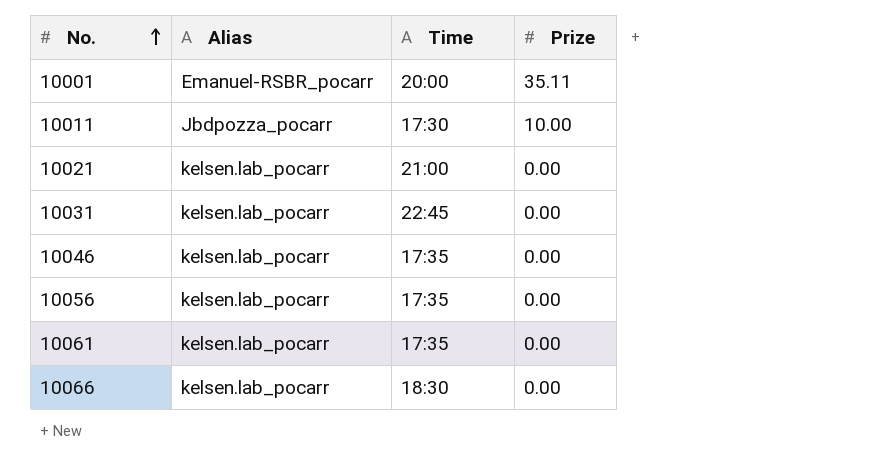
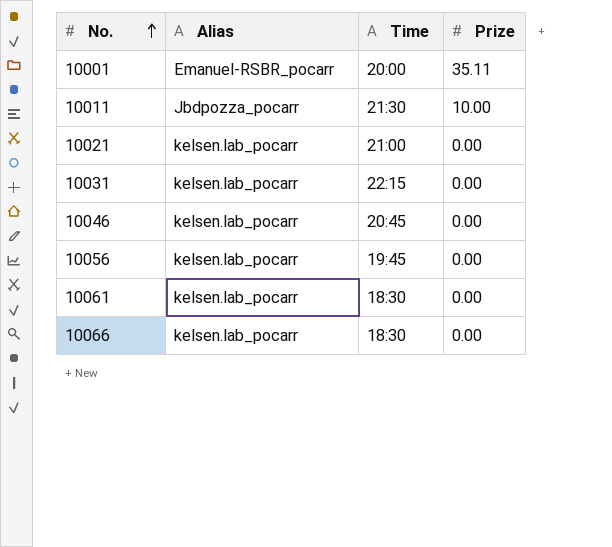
10011 | Time: 17:30 -> 21:30
10031 | Time: 22:45 -> 22:15
10046 | Time: 17:35 -> 20:45
10056 | Time: 17:35 -> 19:45
10061 | Time: 17:35 -> 18:30

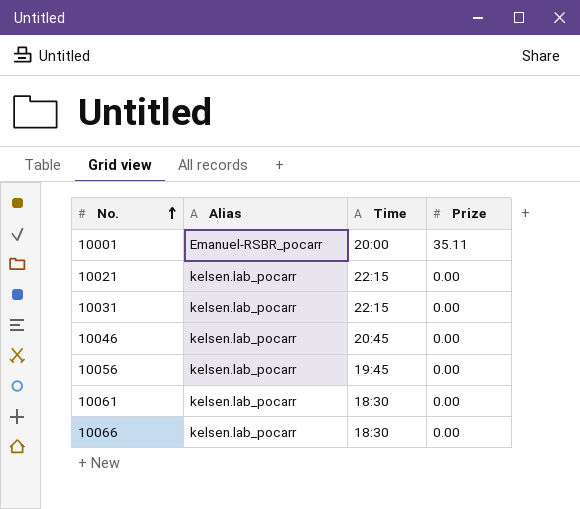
row 10011: Jbdpozza_pocarr | 21:30 | 10.00 -> none
10021 | Time: 21:00 -> 22:15

